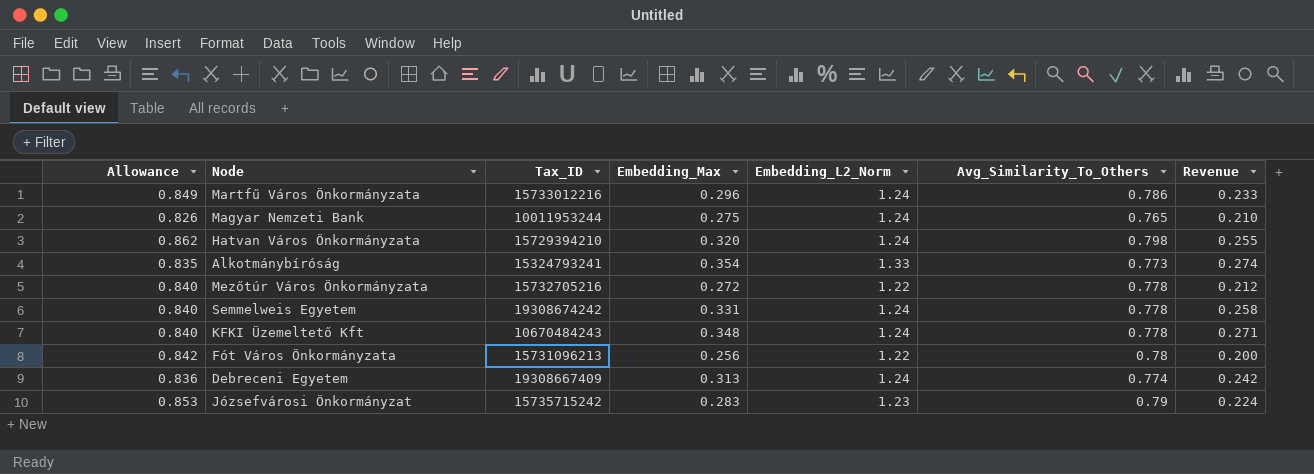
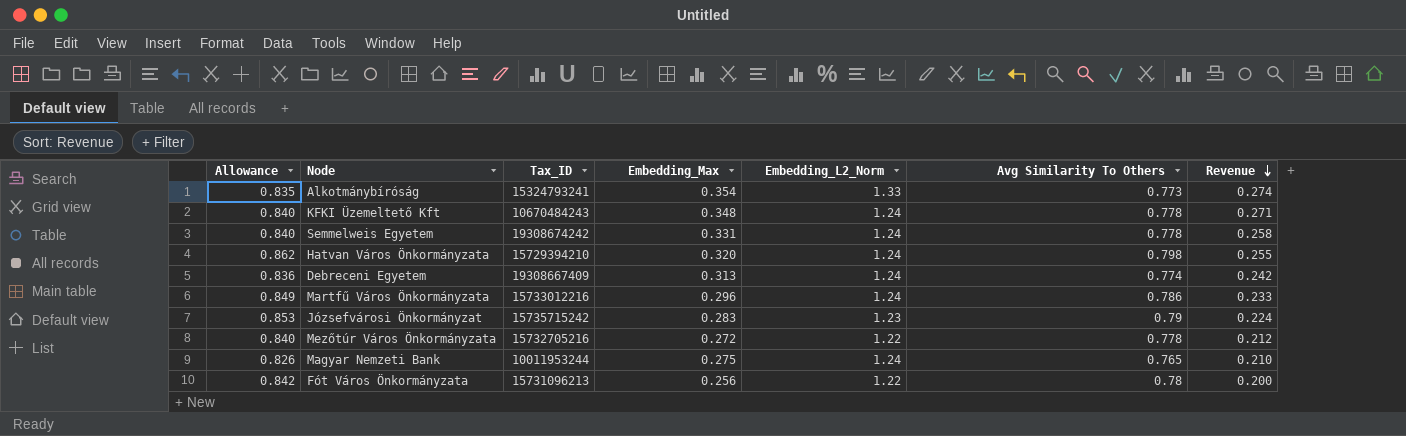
row order: none -> Revenue descending
column name: Avg_Similarity_To_Others -> Avg Similarity To Others

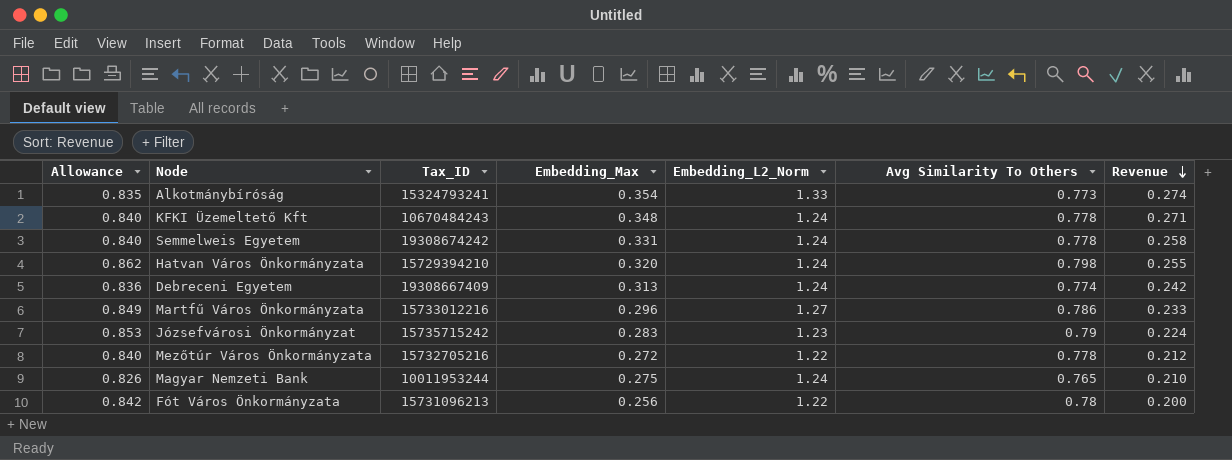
Martfű Város Önkormányzata | Embedding_L2_Norm: 1.24 -> 1.27

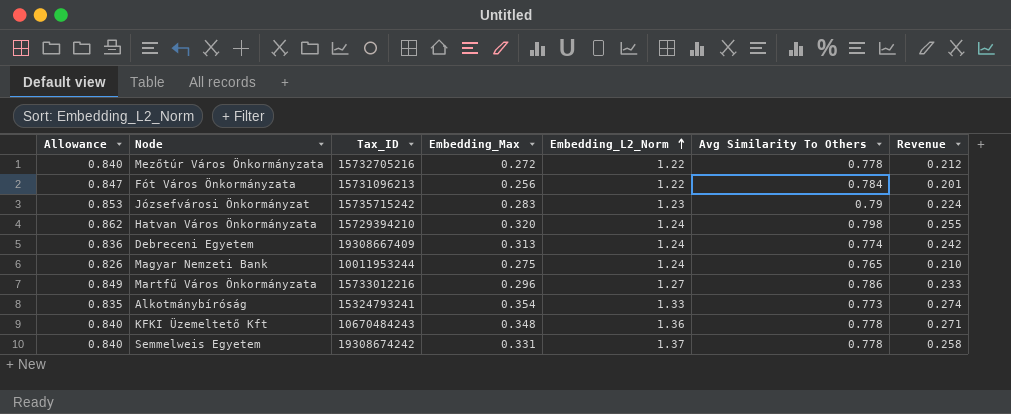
row order: Revenue descending -> Embedding_L2_Norm ascending
Fót Város Önkormányzata | Allowance: 0.842 -> 0.847
Fót Város Önkormányzata | Avg Similarity To Others: 0.78 -> 0.784
Fót Város Önkormányzata | Revenue: 0.200 -> 0.201
KFKI Üzemeltető Kft | Embedding_L2_Norm: 1.24 -> 1.36
Semmelweis Egyetem | Embedding_L2_Norm: 1.24 -> 1.37

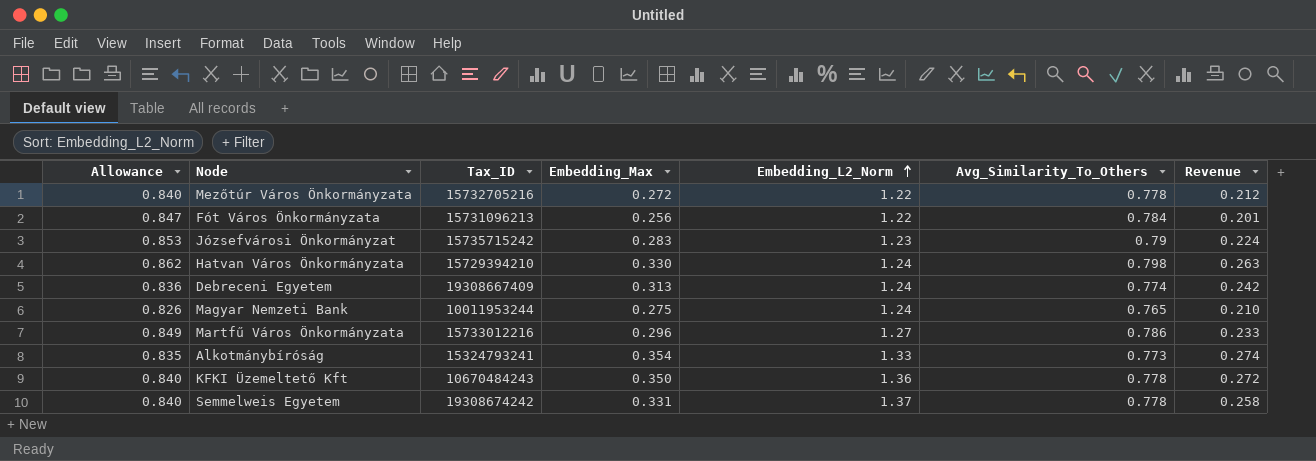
column name: Avg Similarity To Others -> Avg_Similarity_To_Others
Hatvan Város Önkormányzata | Embedding_Max: 0.320 -> 0.330
Hatvan Város Önkormányzata | Revenue: 0.255 -> 0.263
KFKI Üzemeltető Kft | Embedding_Max: 0.348 -> 0.350
KFKI Üzemeltető Kft | Revenue: 0.271 -> 0.272

